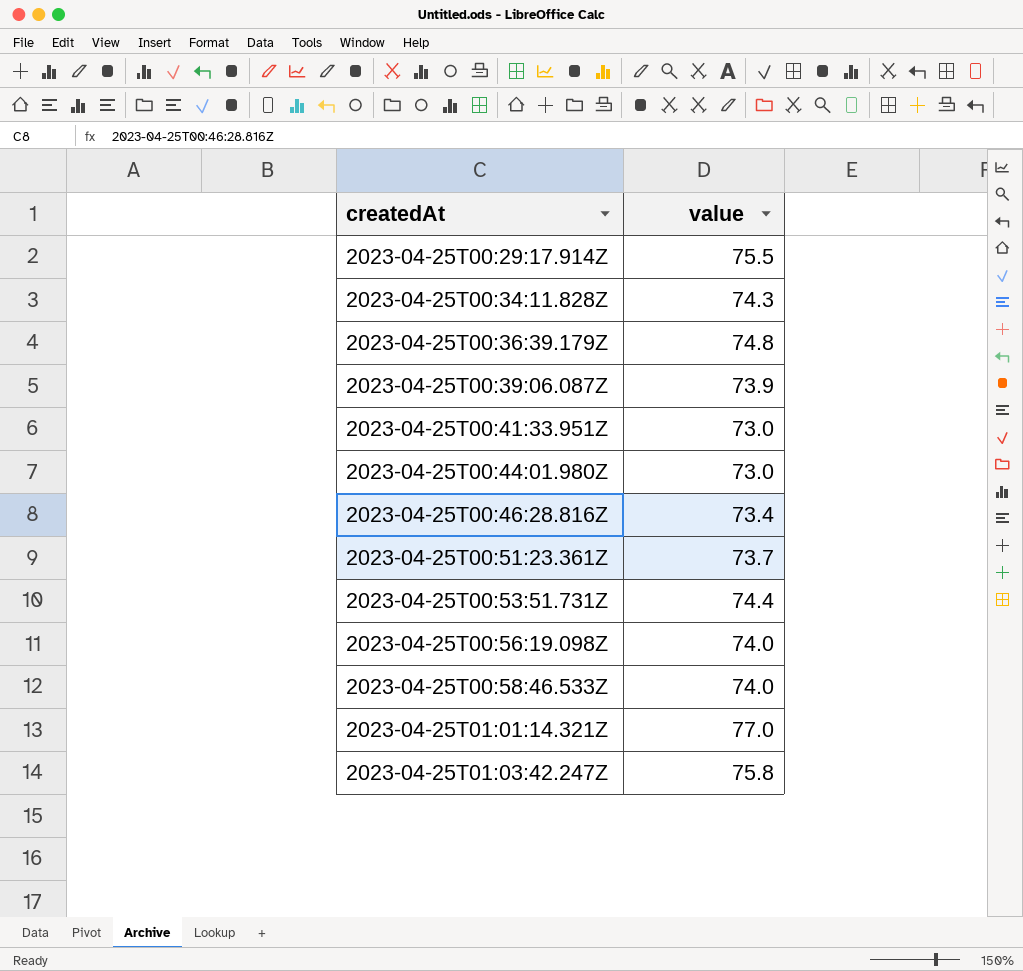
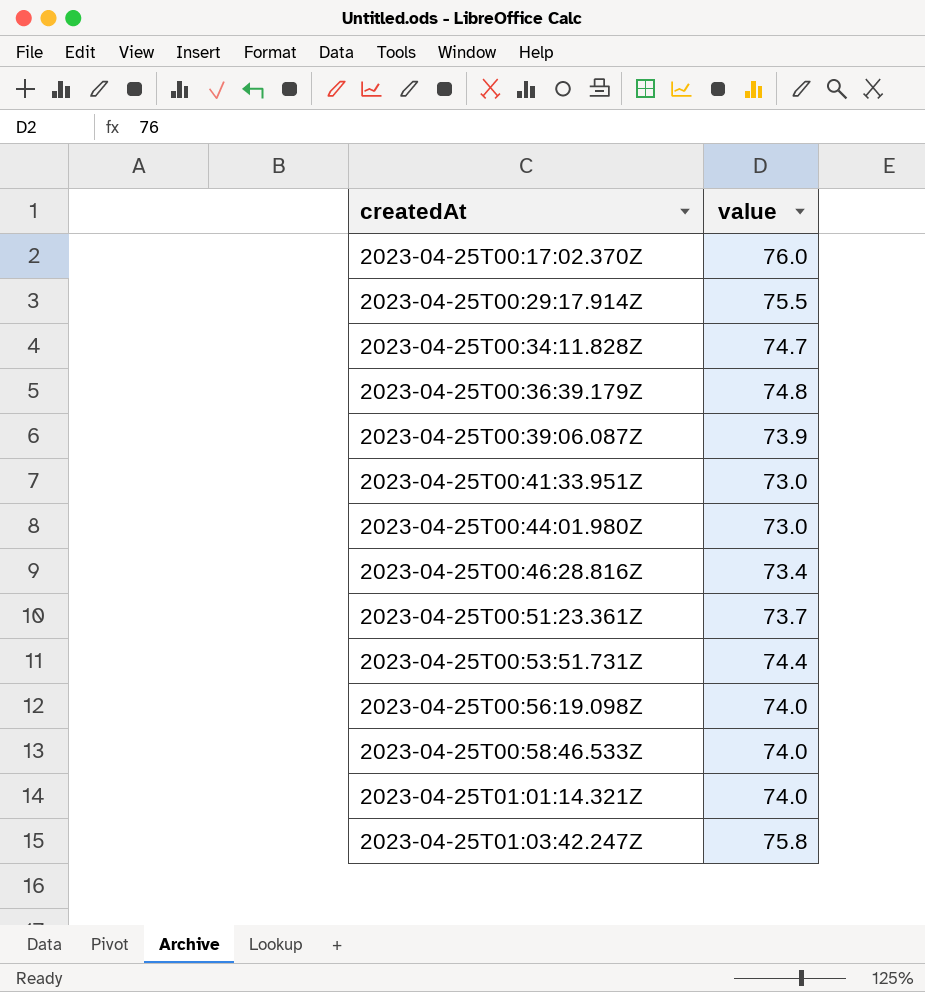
row 2023-04-25T00:17:02.370Z: none -> 76.0
2023-04-25T00:34:11.828Z | value: 74.3 -> 74.7
2023-04-25T01:01:14.321Z | value: 77.0 -> 74.0

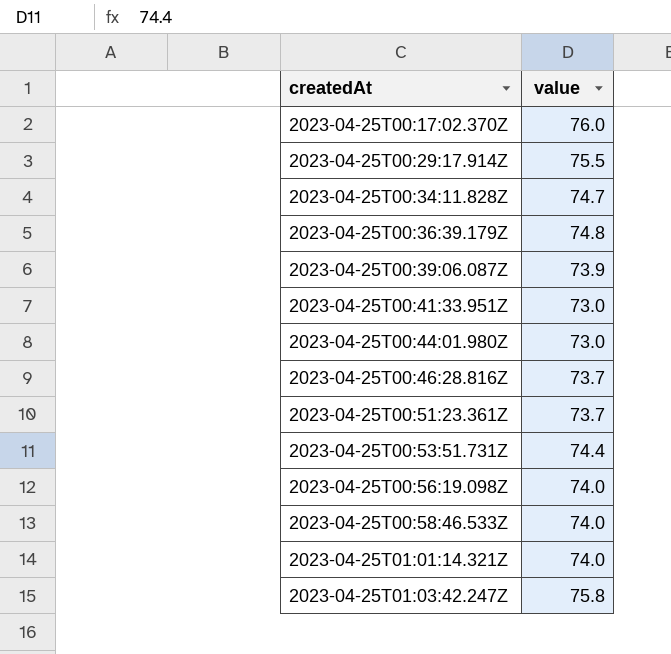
2023-04-25T00:46:28.816Z | value: 73.4 -> 73.7

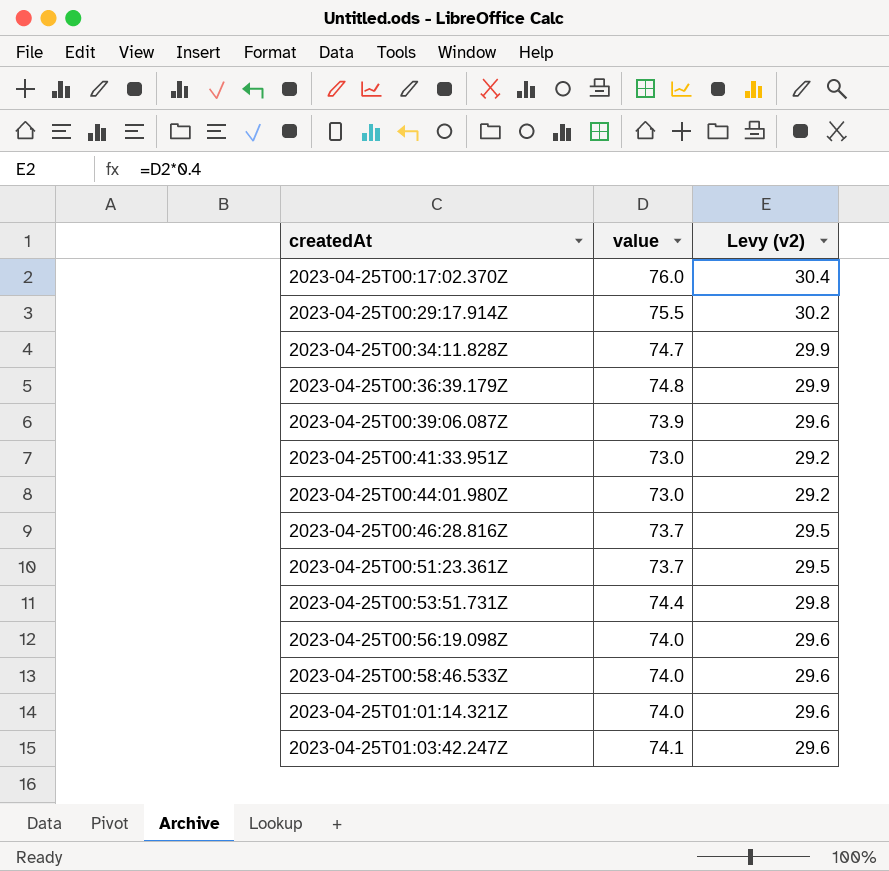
column Levy (v2) | formula: none -> [value] * 0.4
2023-04-25T01:03:42.247Z | value: 75.8 -> 74.1

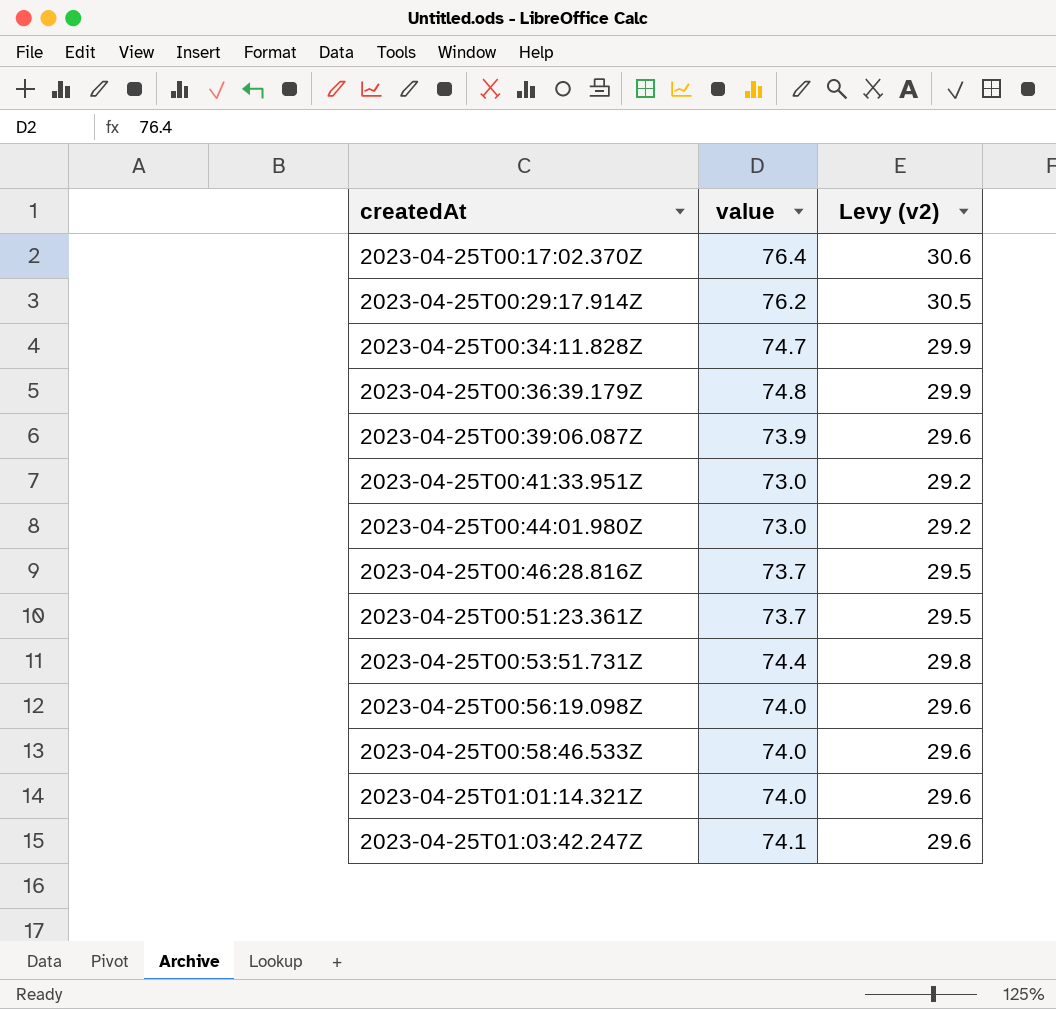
2023-04-25T00:17:02.370Z | value: 76.0 -> 76.4
2023-04-25T00:17:02.370Z | Levy (v2): 30.4 -> 30.6
2023-04-25T00:29:17.914Z | value: 75.5 -> 76.2
2023-04-25T00:29:17.914Z | Levy (v2): 30.2 -> 30.5

